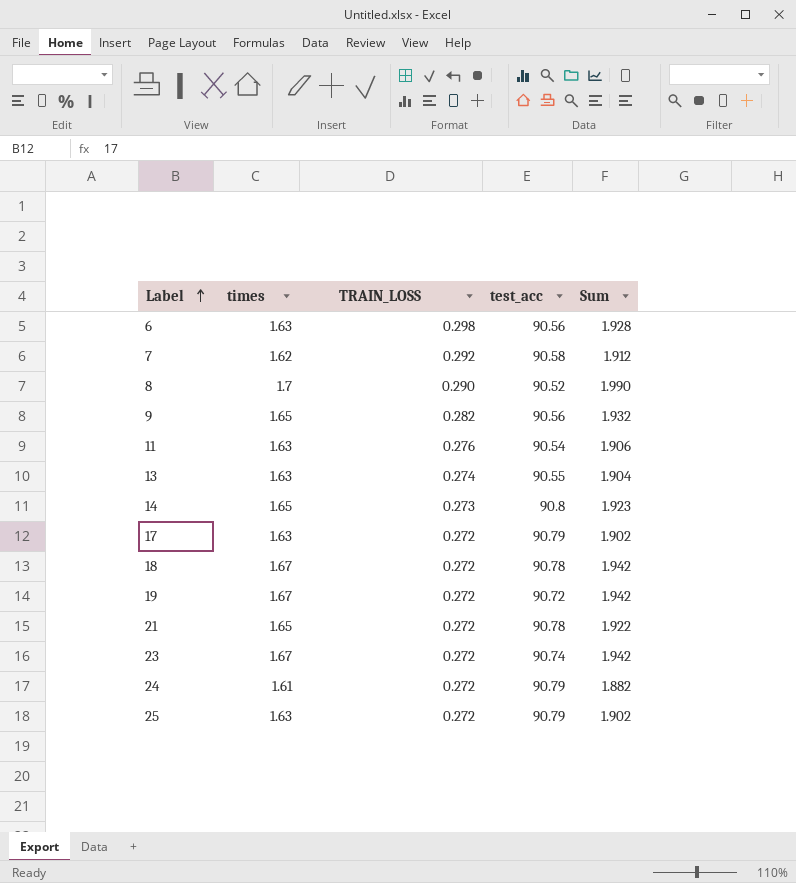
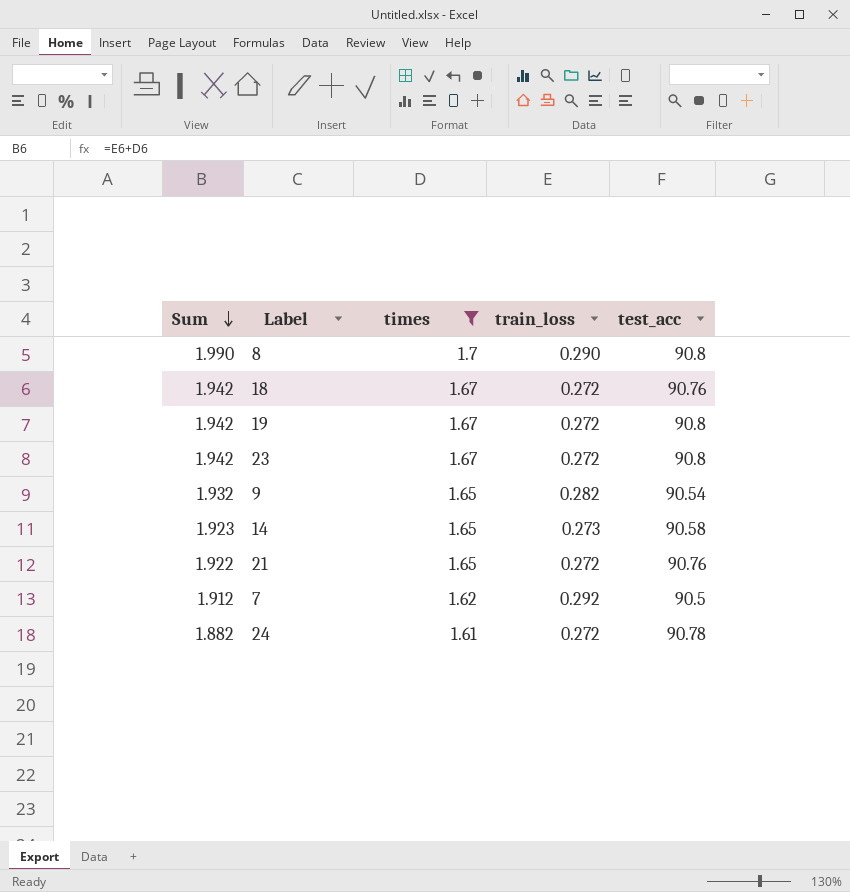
filter: none -> times != 1.63
row order: Label ascending -> Sum descending
column Sum | position: 5 -> 1
column name: TRAIN_LOSS -> train_loss
8 | test_acc: 90.52 -> 90.8
18 | test_acc: 90.78 -> 90.76
19 | test_acc: 90.72 -> 90.8
23 | test_acc: 90.74 -> 90.8
9 | test_acc: 90.56 -> 90.54
14 | test_acc: 90.8 -> 90.58
21 | test_acc: 90.78 -> 90.76
7 | test_acc: 90.58 -> 90.5
24 | test_acc: 90.79 -> 90.78

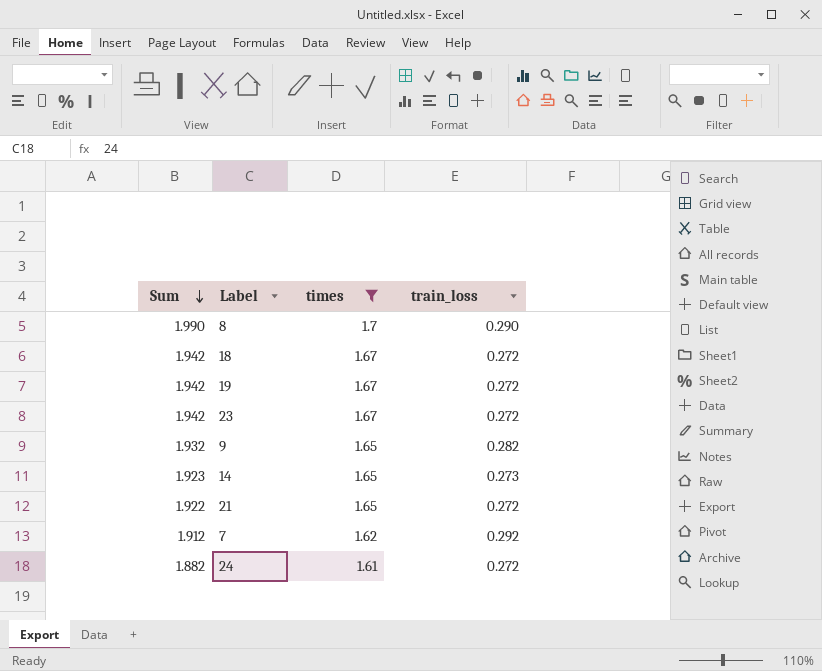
column test_acc | position: 5 -> none

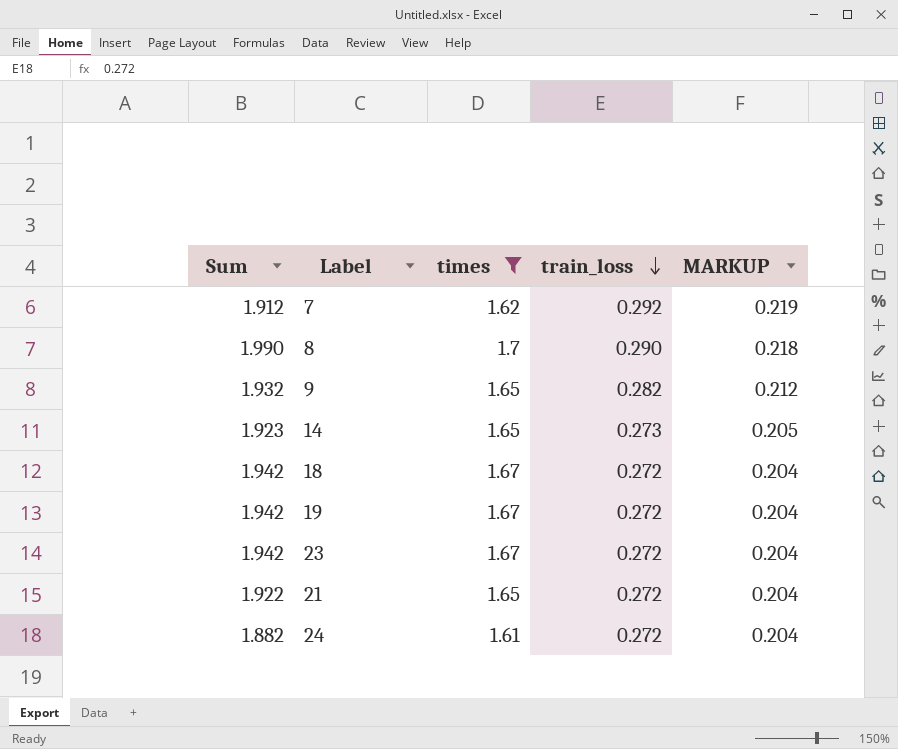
row order: Sum descending -> train_loss descending
column MARKUP | formula: none -> [train_loss] * 0.75

